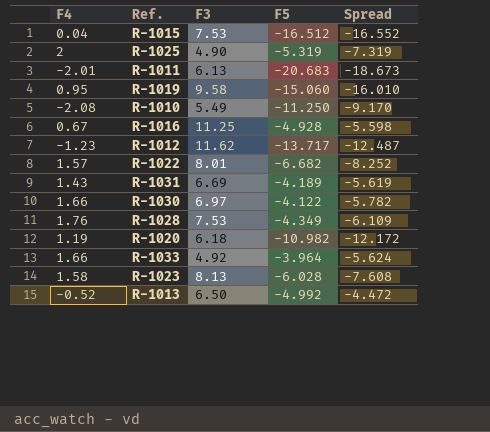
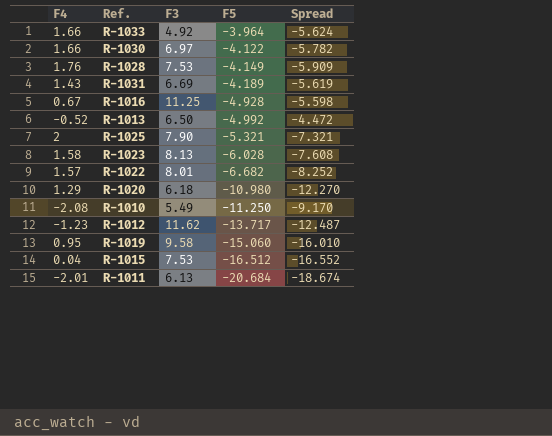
row order: none -> F5 descending
R-1028 | F5: -4.349 -> -4.149
R-1028 | Spread: -6.109 -> -5.909
R-1025 | F3: 4.90 -> 7.90
R-1025 | F5: -5.319 -> -5.321
R-1025 | Spread: -7.319 -> -7.321
R-1020 | F4: 1.19 -> 1.29
R-1020 | F5: -10.982 -> -10.980
R-1020 | Spread: -12.172 -> -12.270
R-1011 | F5: -20.683 -> -20.684
R-1011 | Spread: -18.673 -> -18.674

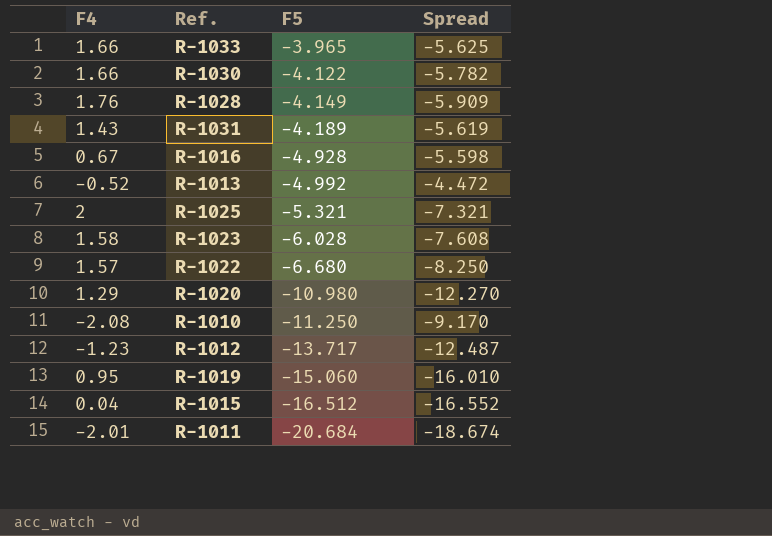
column F3 | position: 3 -> none
R-1033 | F5: -3.964 -> -3.965
R-1033 | Spread: -5.624 -> -5.625
R-1022 | F5: -6.682 -> -6.680
R-1022 | Spread: -8.252 -> -8.250

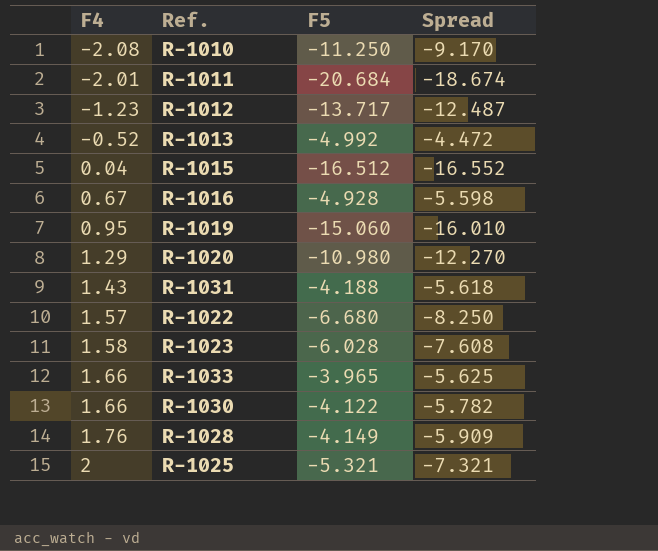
row order: F5 descending -> F4 ascending
R-1031 | F5: -4.189 -> -4.188
R-1031 | Spread: -5.619 -> -5.618

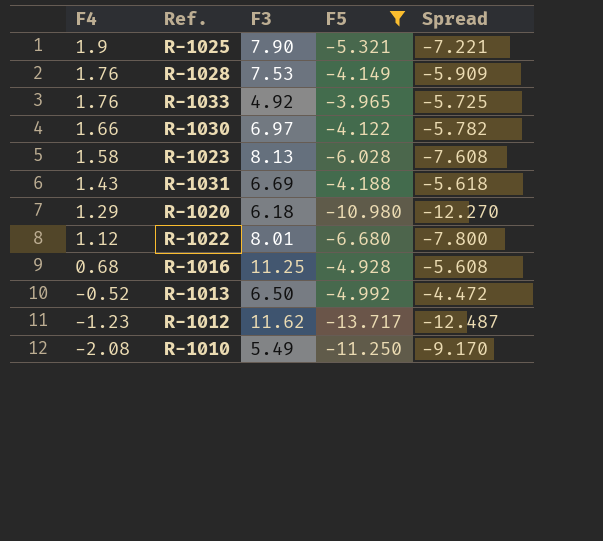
filter: none -> F5 >= -13.717
row order: F4 ascending -> F4 descending
column F3 | position: none -> 3
R-1025 | F4: 2 -> 1.9
R-1025 | Spread: -7.321 -> -7.221
R-1033 | F4: 1.66 -> 1.76
R-1033 | Spread: -5.625 -> -5.725
R-1022 | F4: 1.57 -> 1.12
R-1022 | Spread: -8.250 -> -7.800
R-1016 | F4: 0.67 -> 0.68
R-1016 | Spread: -5.598 -> -5.608

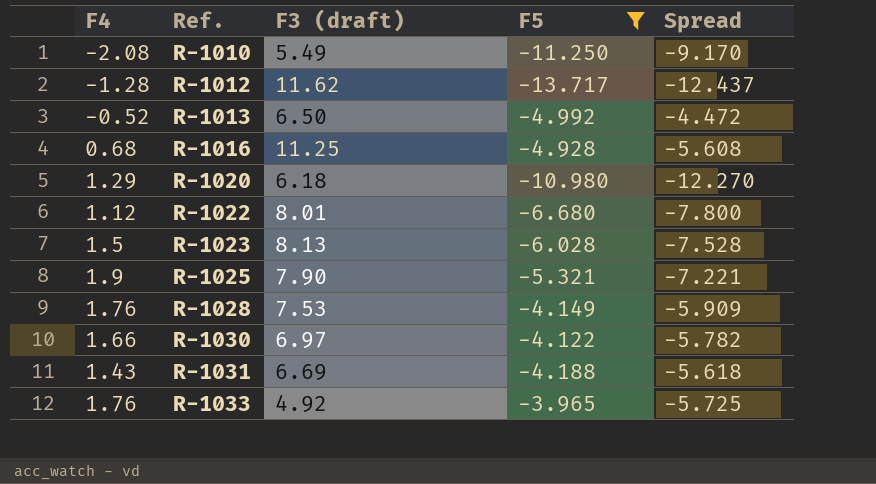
row order: F4 descending -> Ref. ascending
column name: F3 -> F3 (draft)
R-1012 | F4: -1.23 -> -1.28
R-1012 | Spread: -12.487 -> -12.437
R-1023 | F4: 1.58 -> 1.5
R-1023 | Spread: -7.608 -> -7.528

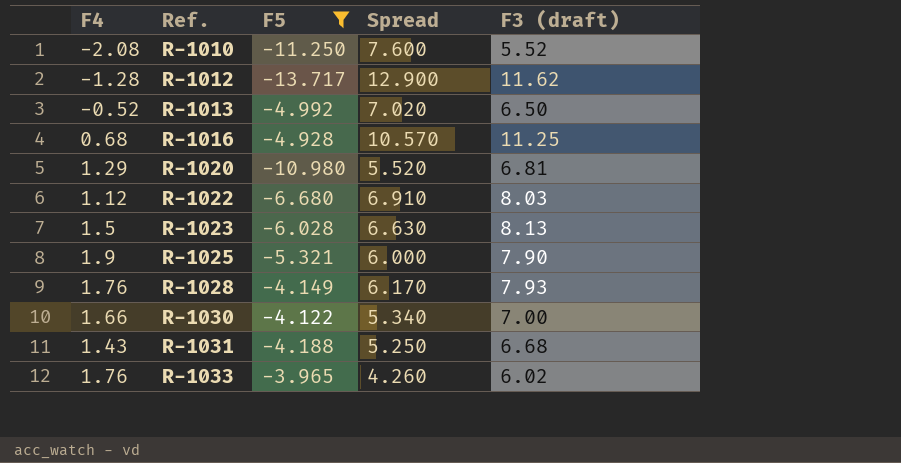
column Spread | formula: [F5] - [F4] -> [F3 (draft)] - [F4]
column F3 (draft) | position: 3 -> 5
R-1010 | F3 (draft): 5.49 -> 5.52
R-1020 | F3 (draft): 6.18 -> 6.81
R-1022 | F3 (draft): 8.01 -> 8.03
R-1028 | F3 (draft): 7.53 -> 7.93
R-1030 | F3 (draft): 6.97 -> 7.00
R-1031 | F3 (draft): 6.69 -> 6.68
R-1033 | F3 (draft): 4.92 -> 6.02

